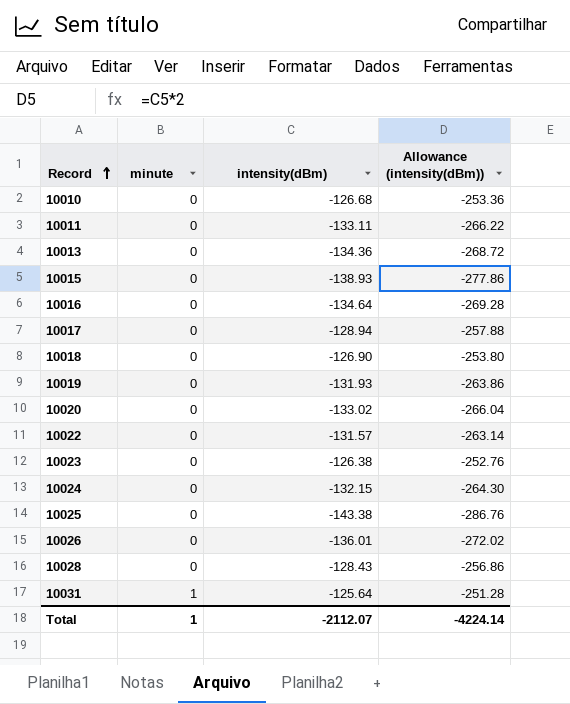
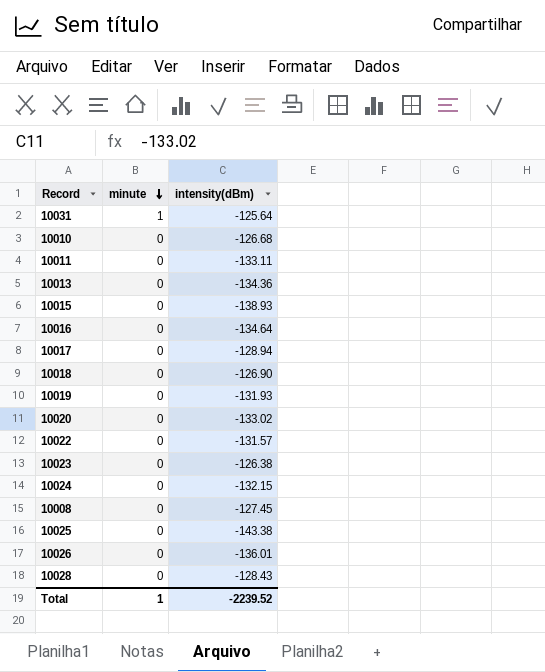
row order: Record ascending -> minute descending
column Allowance (intensity(dBm)) | formula: [intensity(dBm)] * 2 -> none
row 10008: none -> 0 | -127.45
Total | intensity(dBm): -2112.07 -> -2239.52

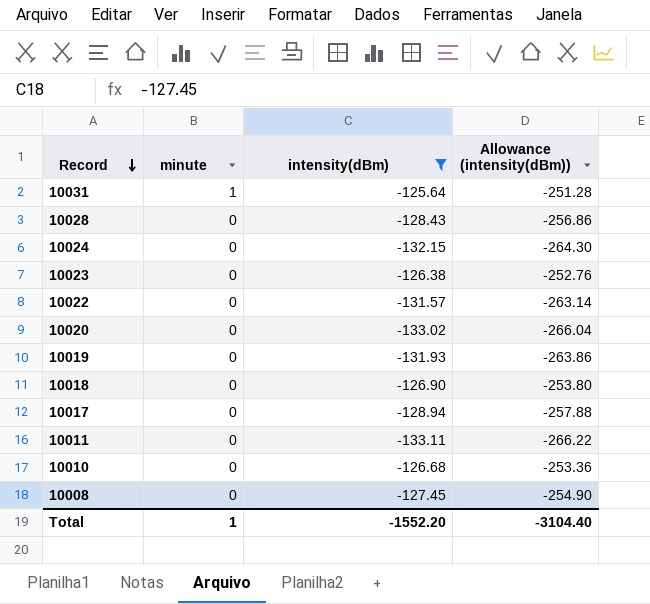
filter: none -> intensity(dBm) >= -133.11
row order: minute descending -> Record descending
column Allowance (intensity(dBm)) | formula: none -> [intensity(dBm)] * 2
Total | intensity(dBm): -2239.52 -> -1552.20

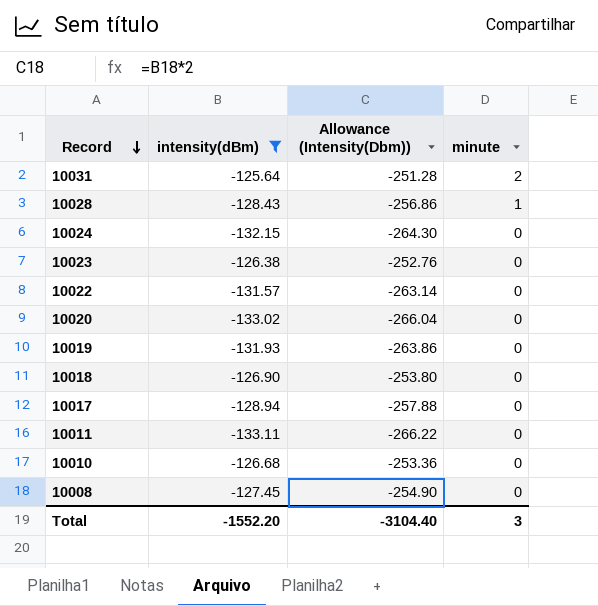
column name: Allowance (intensity(dBm)) -> Allowance (Intensity(Dbm))
column minute | position: 2 -> 4
10031 | minute: 1 -> 2
10028 | minute: 0 -> 1
Total | minute: 1 -> 3

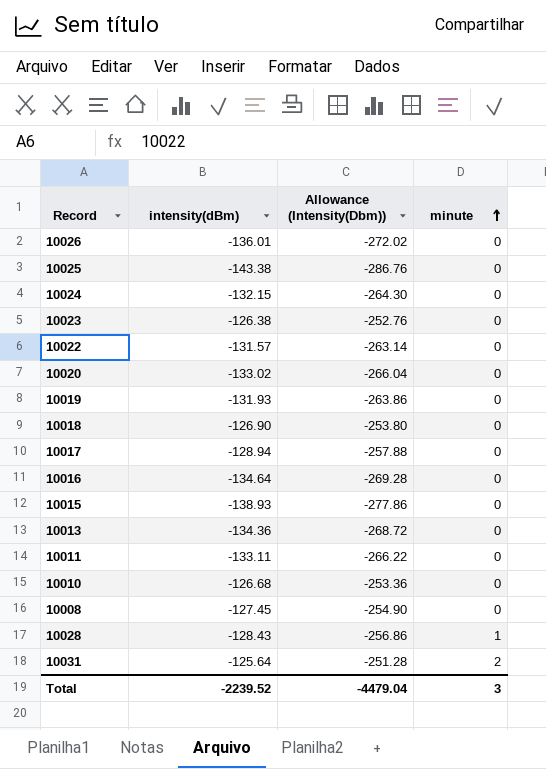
filter: intensity(dBm) >= -133.11 -> none
row order: Record descending -> minute ascending
Total | intensity(dBm): -1552.20 -> -2239.52
Total | Allowance (Intensity(Dbm)): -3104.40 -> -4479.04

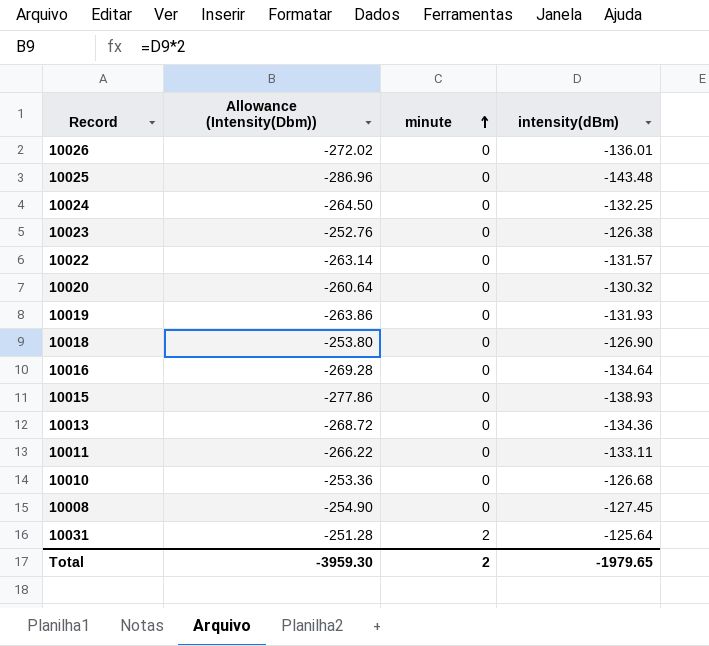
column intensity(dBm) | position: 2 -> 4
row 10017: -128.94 | -257.88 | 0 -> none
row 10028: -128.43 | -256.86 | 1 -> none
10025 | Allowance (Intensity(Dbm)): -286.76 -> -286.96
10025 | intensity(dBm): -143.38 -> -143.48
10024 | Allowance (Intensity(Dbm)): -264.30 -> -264.50
10024 | intensity(dBm): -132.15 -> -132.25
10020 | Allowance (Intensity(Dbm)): -266.04 -> -260.64
10020 | intensity(dBm): -133.02 -> -130.32
Total | Allowance (Intensity(Dbm)): -4479.04 -> -3959.30
Total | minute: 3 -> 2
Total | intensity(dBm): -2239.52 -> -1979.65

